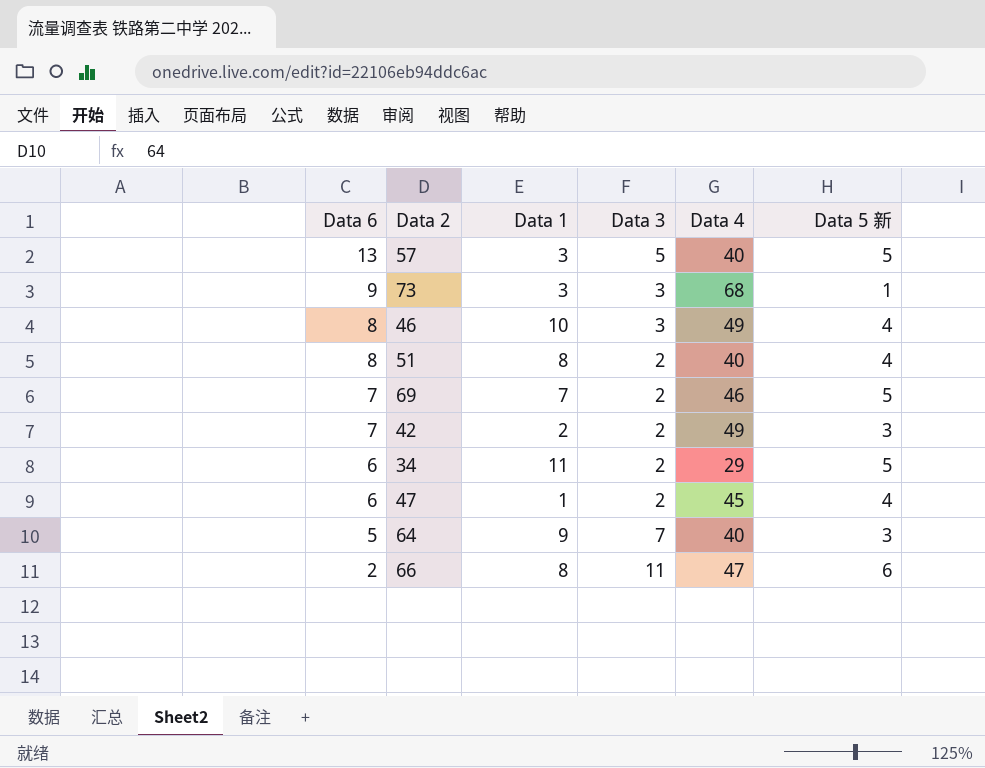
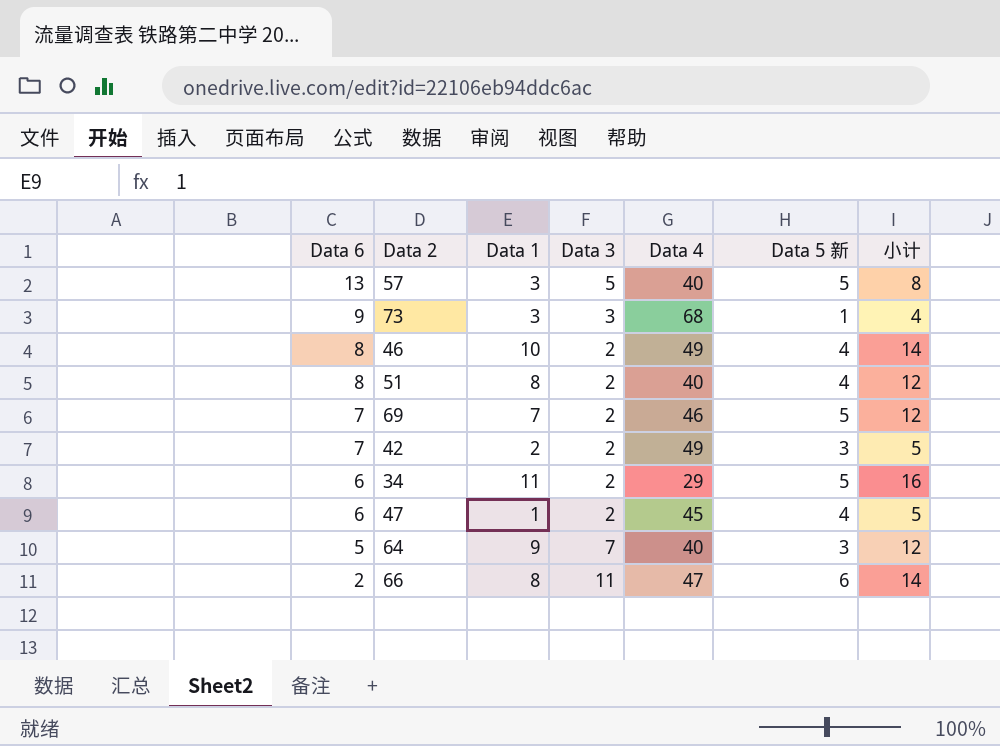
column 小计 | formula: none -> [Data 1] + [Data 5 新]
46 | Data 3: 3 -> 2

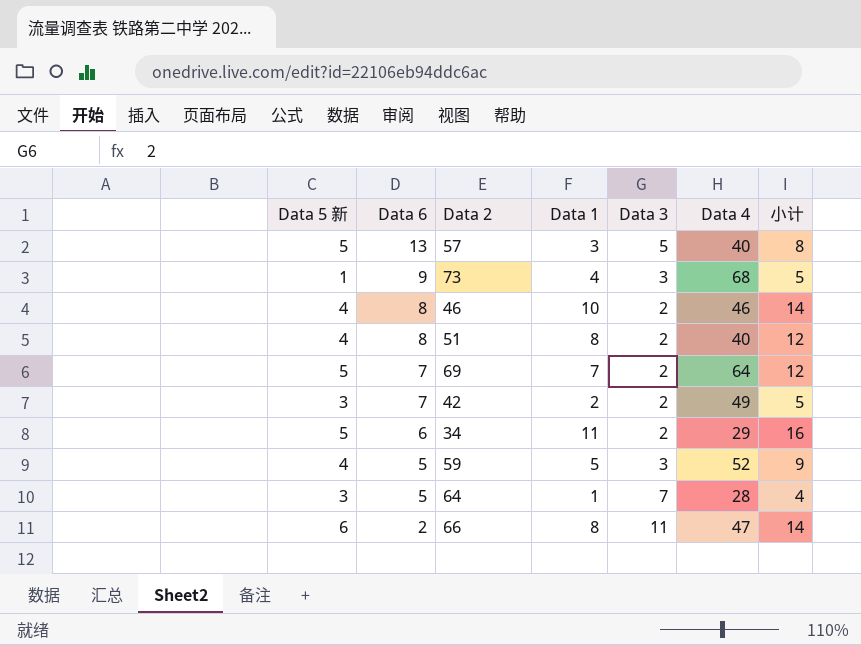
column Data 5 新 | position: 6 -> 1
row 47: 6 | 1 | 2 | 45 | 4 | 5 -> none
73 | Data 1: 3 -> 4
73 | 小计: 4 -> 5
46 | Data 4: 49 -> 46
69 | Data 4: 46 -> 64
row 59: none -> 4 | 5 | 5 | 3 | 52 | 9
64 | Data 1: 9 -> 1
64 | Data 4: 40 -> 28
64 | 小计: 12 -> 4

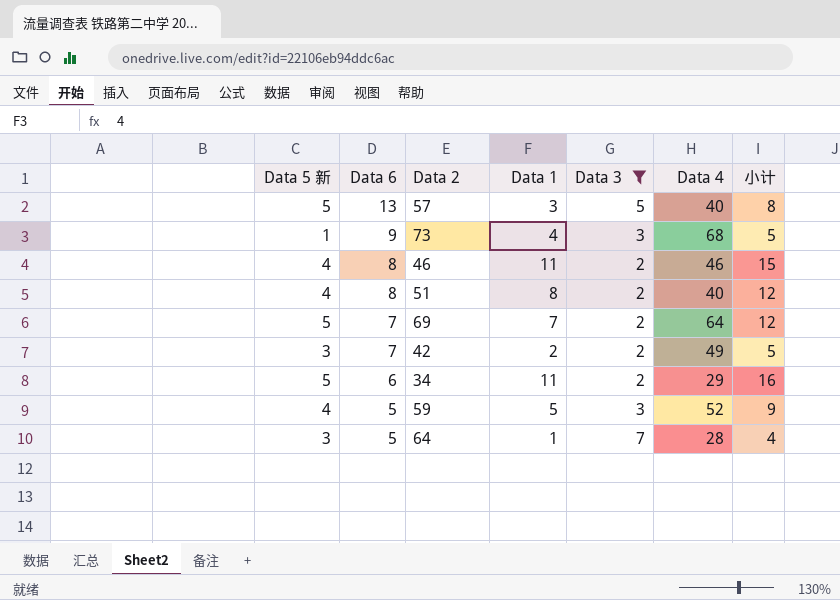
filter: none -> Data 3 != 11
46 | Data 1: 10 -> 11
46 | 小计: 14 -> 15

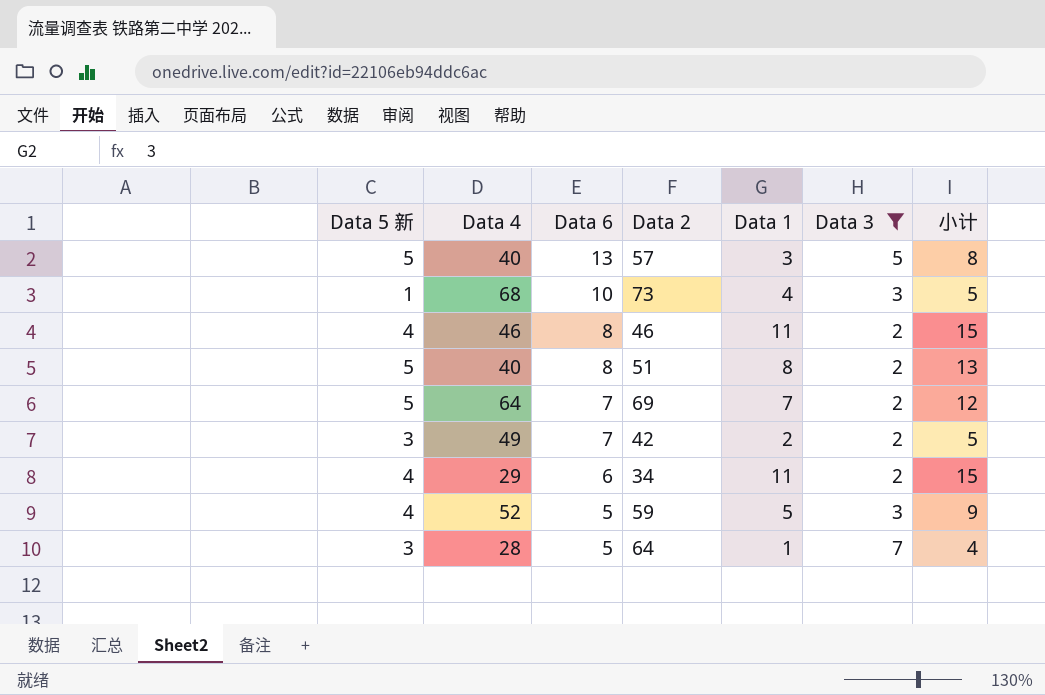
column Data 4 | position: 6 -> 2
73 | Data 6: 9 -> 10
51 | Data 5 新: 4 -> 5
51 | 小计: 12 -> 13
34 | Data 5 新: 5 -> 4
34 | 小计: 16 -> 15

